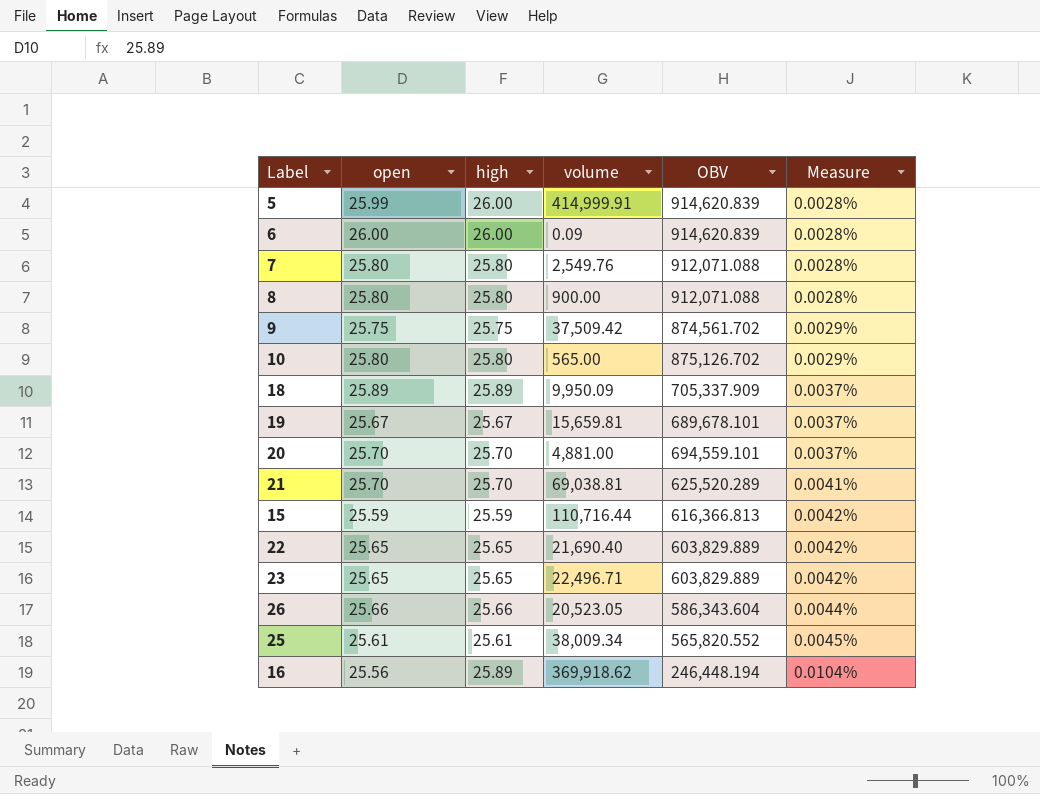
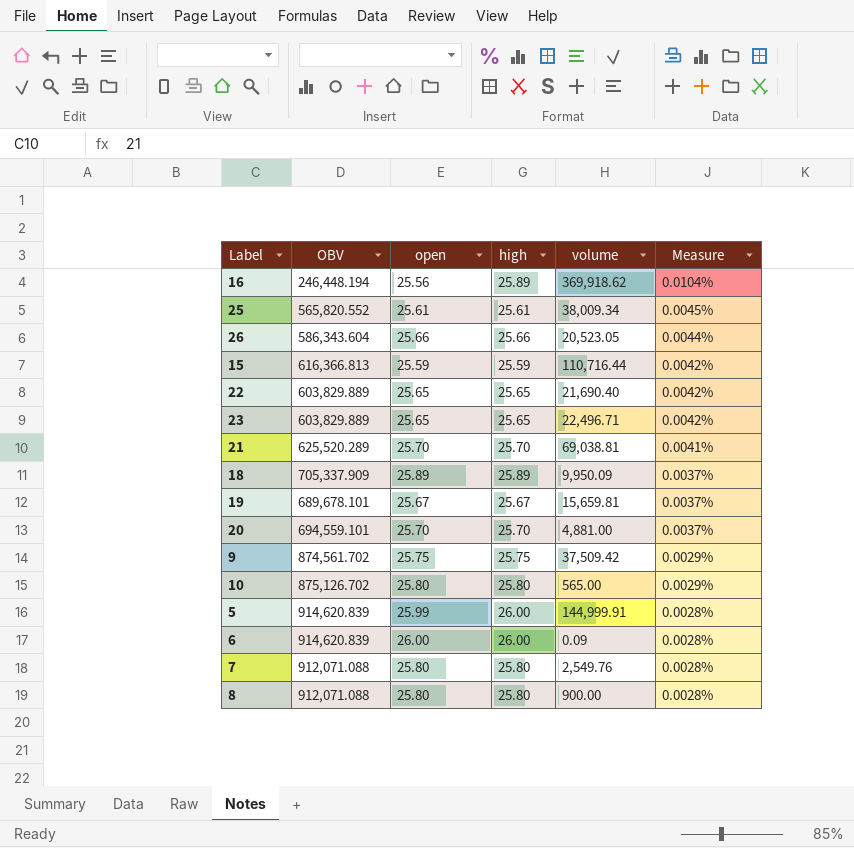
row order: Measure ascending -> Measure descending
column OBV | position: 5 -> 2
5 | volume: 414,999.91 -> 144,999.91

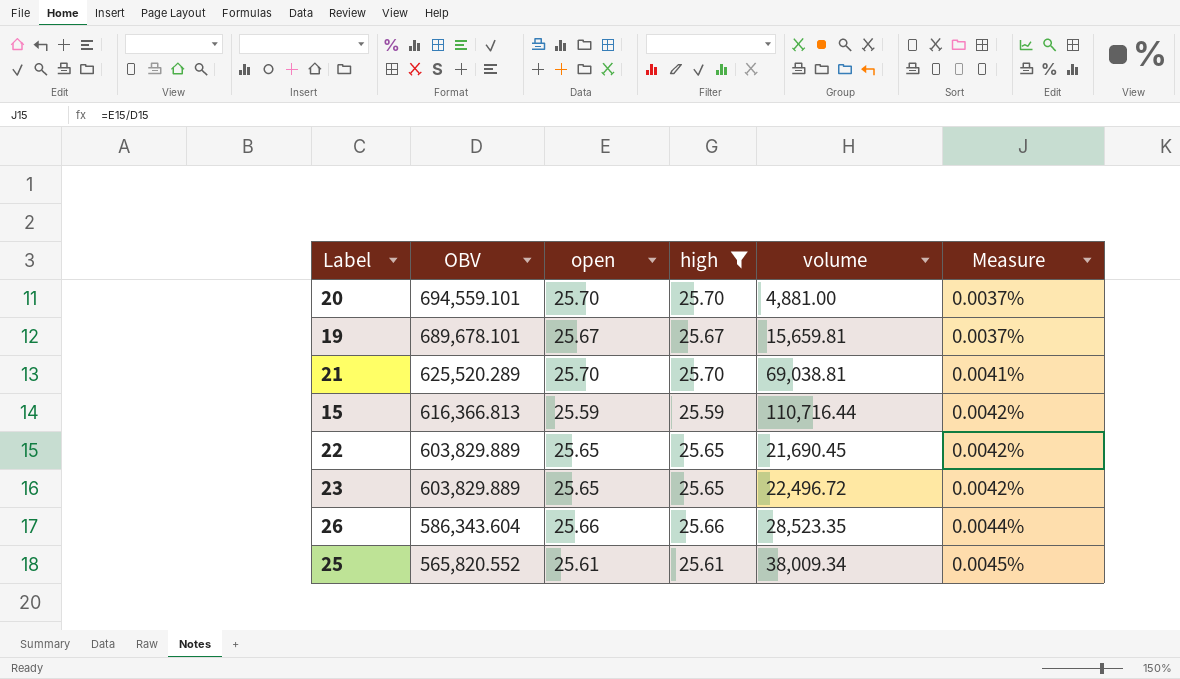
filter: none -> high <= 25.70
row order: Measure descending -> OBV descending
22 | volume: 21,690.40 -> 21,690.45
23 | volume: 22,496.71 -> 22,496.72
26 | volume: 20,523.05 -> 28,523.35

